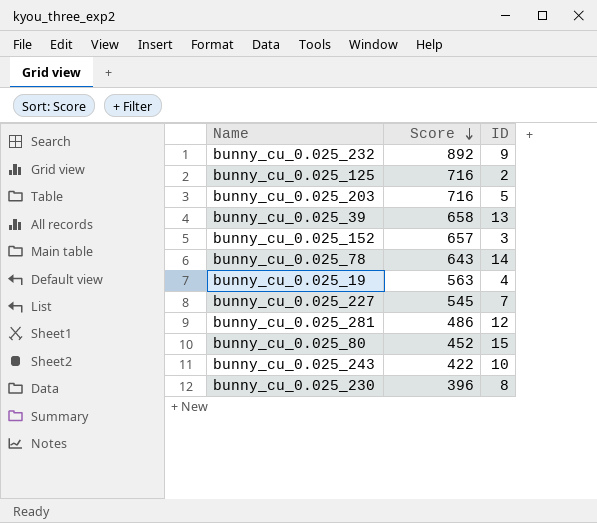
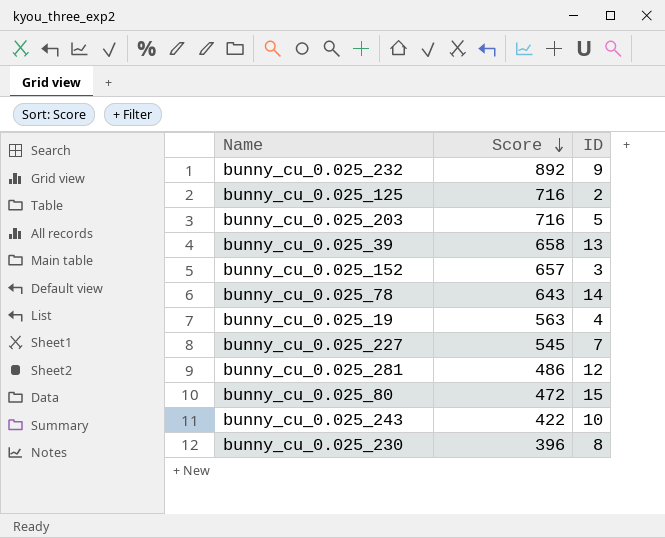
bunny_cu_0.025_80 | Score: 452 -> 472

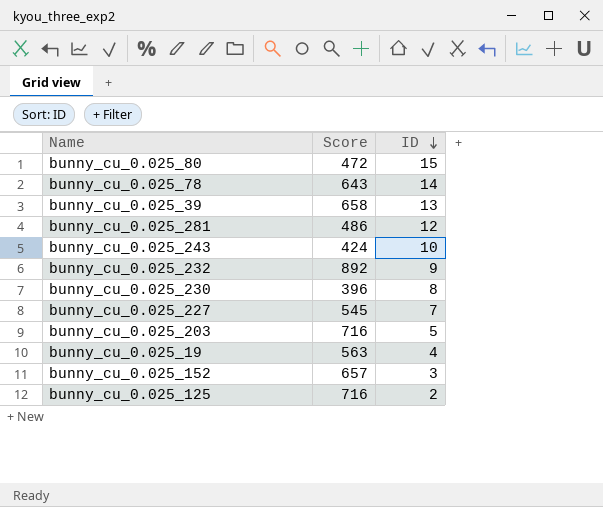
row order: Score descending -> ID descending
bunny_cu_0.025_243 | Score: 422 -> 424

